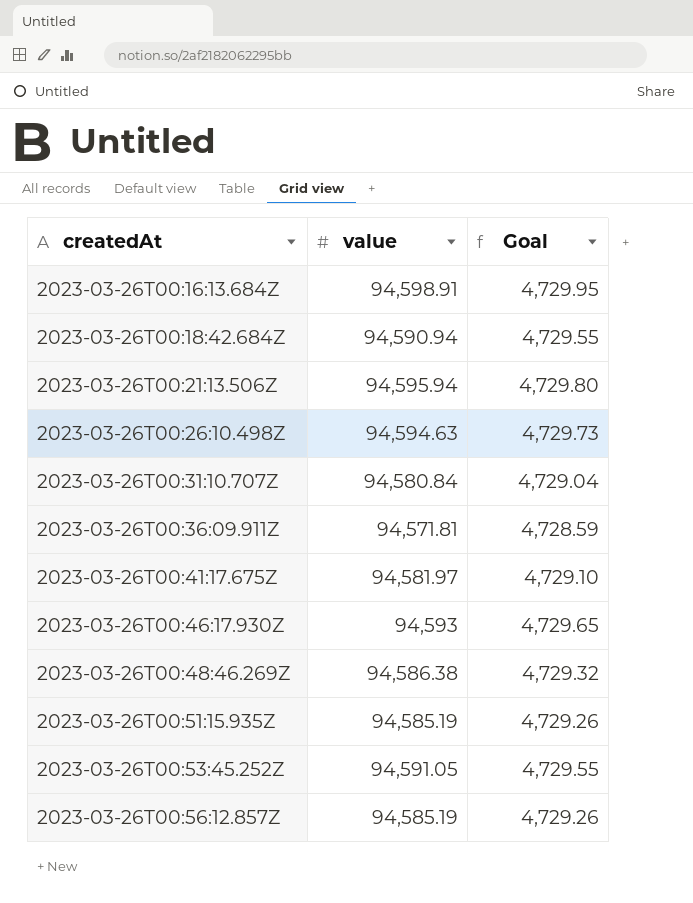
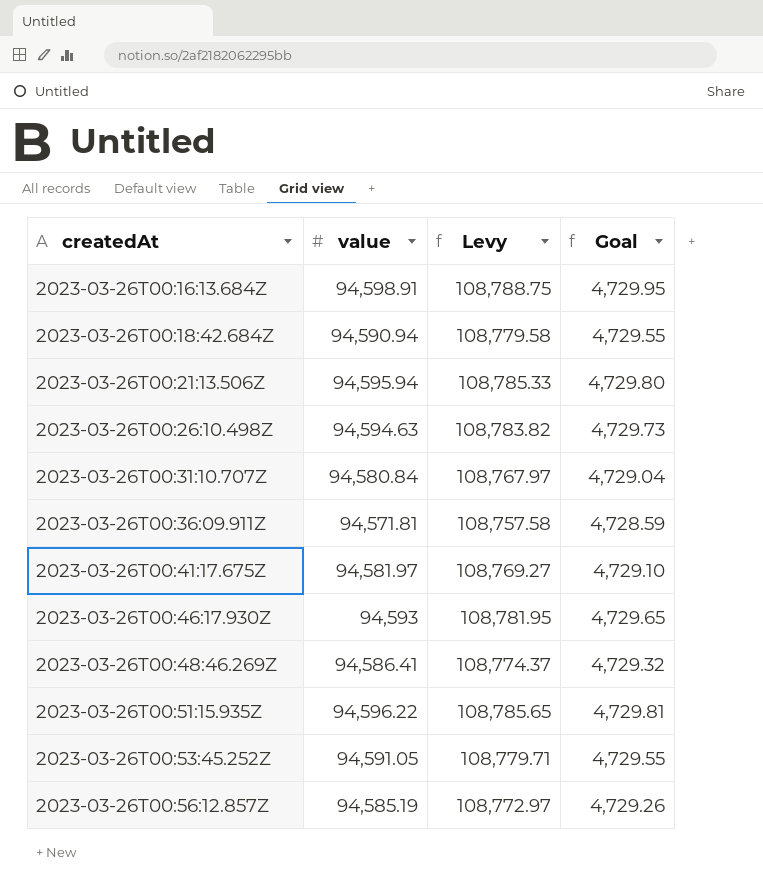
column Levy | formula: none -> [value] * 1.15
2023-03-26T00:48:46.269Z | value: 94,586.38 -> 94,586.41
2023-03-26T00:51:15.935Z | value: 94,585.19 -> 94,596.22
2023-03-26T00:51:15.935Z | Goal: 4,729.26 -> 4,729.81

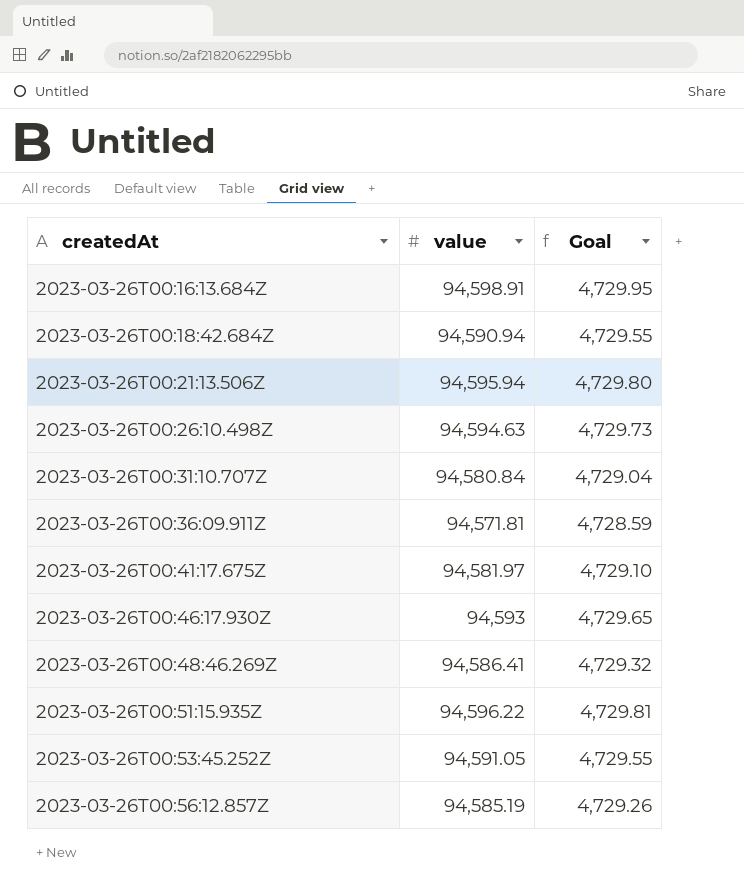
column Levy | formula: [value] * 1.15 -> none

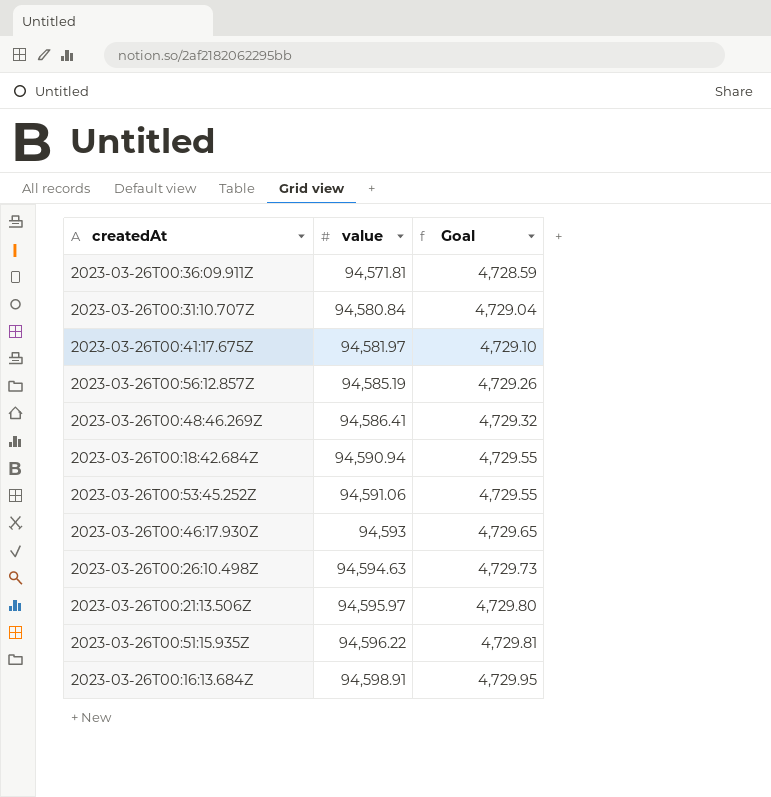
row order: createdAt ascending -> value ascending
2023-03-26T00:53:45.252Z | value: 94,591.05 -> 94,591.06
2023-03-26T00:21:13.506Z | value: 94,595.94 -> 94,595.97

